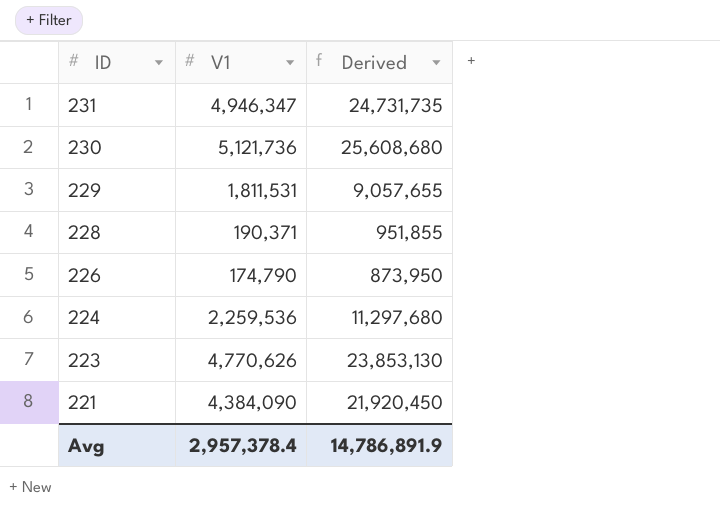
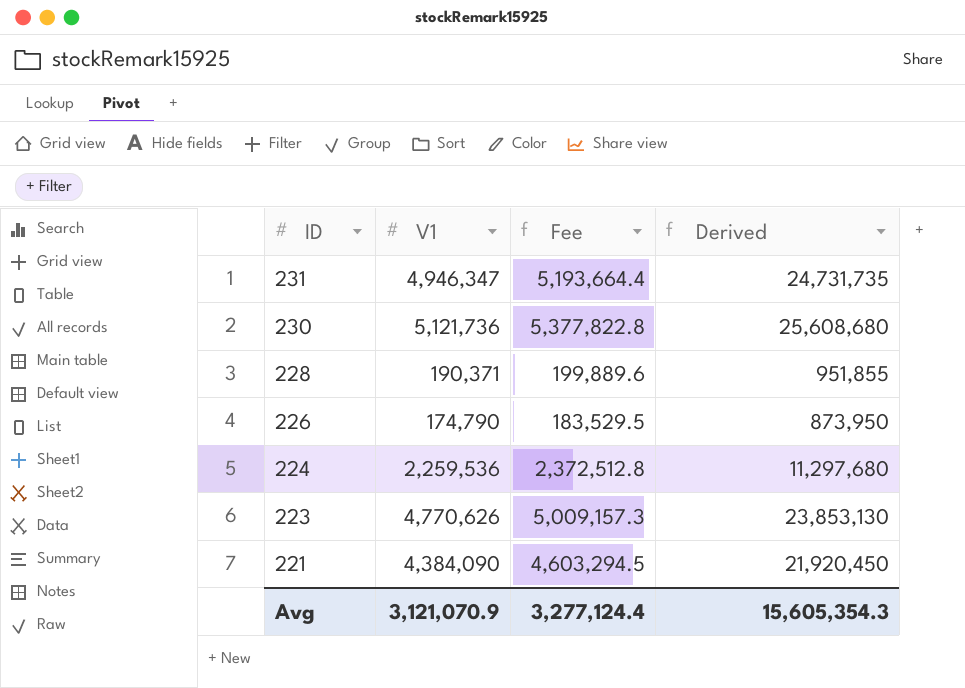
column Fee | formula: none -> [V1] * 1.05
row 229: 1,811,531 | 9,057,655 -> none
Avg | V1: 2,957,378.4 -> 3,121,070.9
Avg | Derived: 14,786,891.9 -> 15,605,354.3

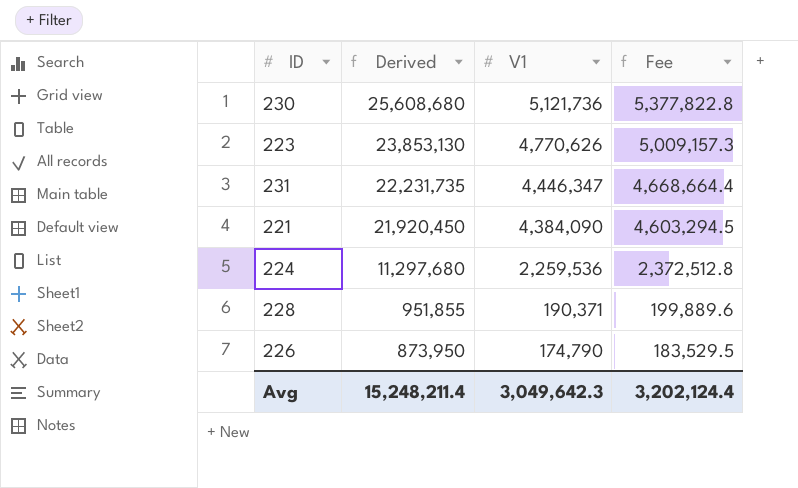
row order: ID descending -> Derived descending
column Derived | position: 4 -> 2
231 | Derived: 24,731,735 -> 22,231,735
231 | V1: 4,946,347 -> 4,446,347
231 | Fee: 5,193,664.4 -> 4,668,664.4
Avg | Derived: 15,605,354.3 -> 15,248,211.4
Avg | V1: 3,121,070.9 -> 3,049,642.3
Avg | Fee: 3,277,124.4 -> 3,202,124.4

